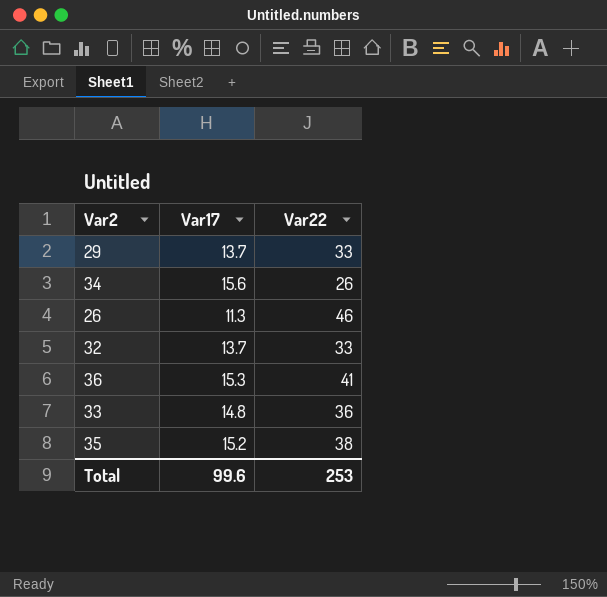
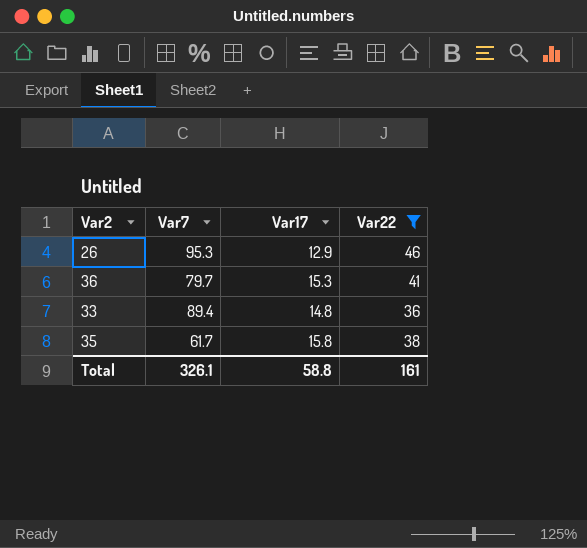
filter: none -> Var22 >= 36
column Var7 | position: none -> 2
26 | Var17: 11.3 -> 12.9
35 | Var17: 15.2 -> 15.8
Total | Var17: 99.6 -> 58.8
Total | Var22: 253 -> 161

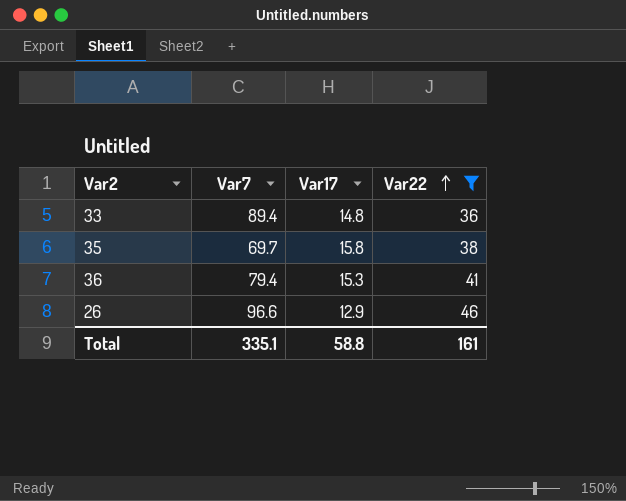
row order: none -> Var22 ascending
35 | Var7: 61.7 -> 69.7
36 | Var7: 79.7 -> 79.4
26 | Var7: 95.3 -> 96.6
Total | Var7: 326.1 -> 335.1

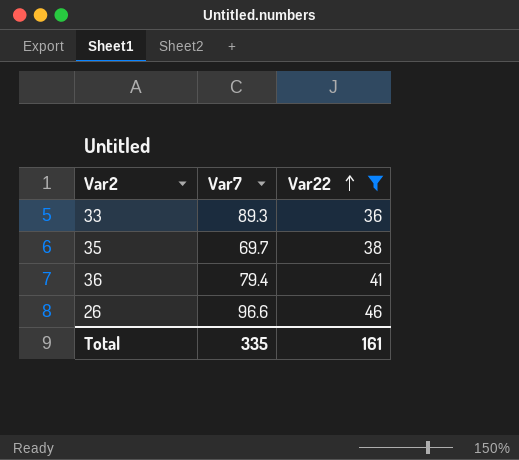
column Var17 | position: 3 -> none
33 | Var7: 89.4 -> 89.3
Total | Var7: 335.1 -> 335

